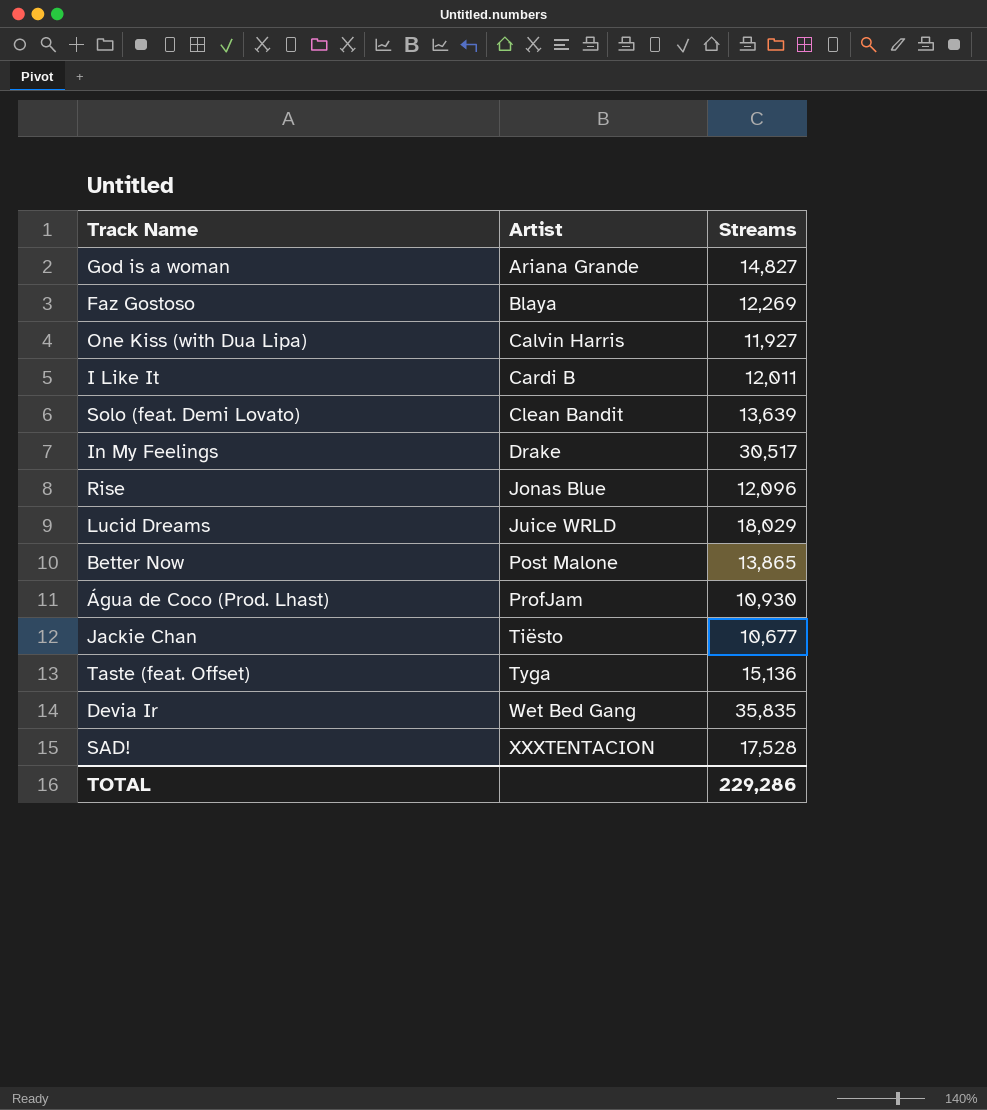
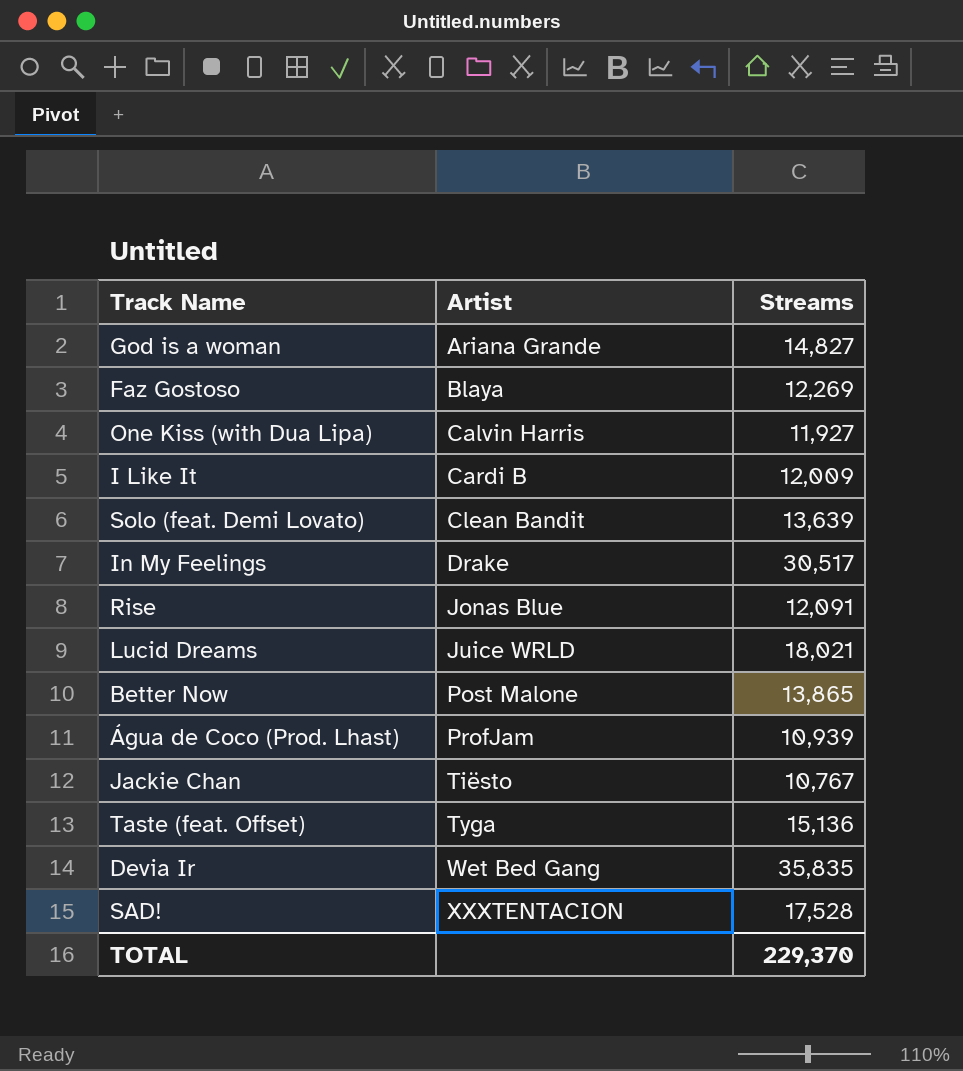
I Like It | Streams: 12,011 -> 12,009
Rise | Streams: 12,096 -> 12,091
Lucid Dreams | Streams: 18,029 -> 18,021
Água de Coco (Prod. Lhast) | Streams: 10,930 -> 10,939
Jackie Chan | Streams: 10,677 -> 10,767
TOTAL | Streams: 229,286 -> 229,370

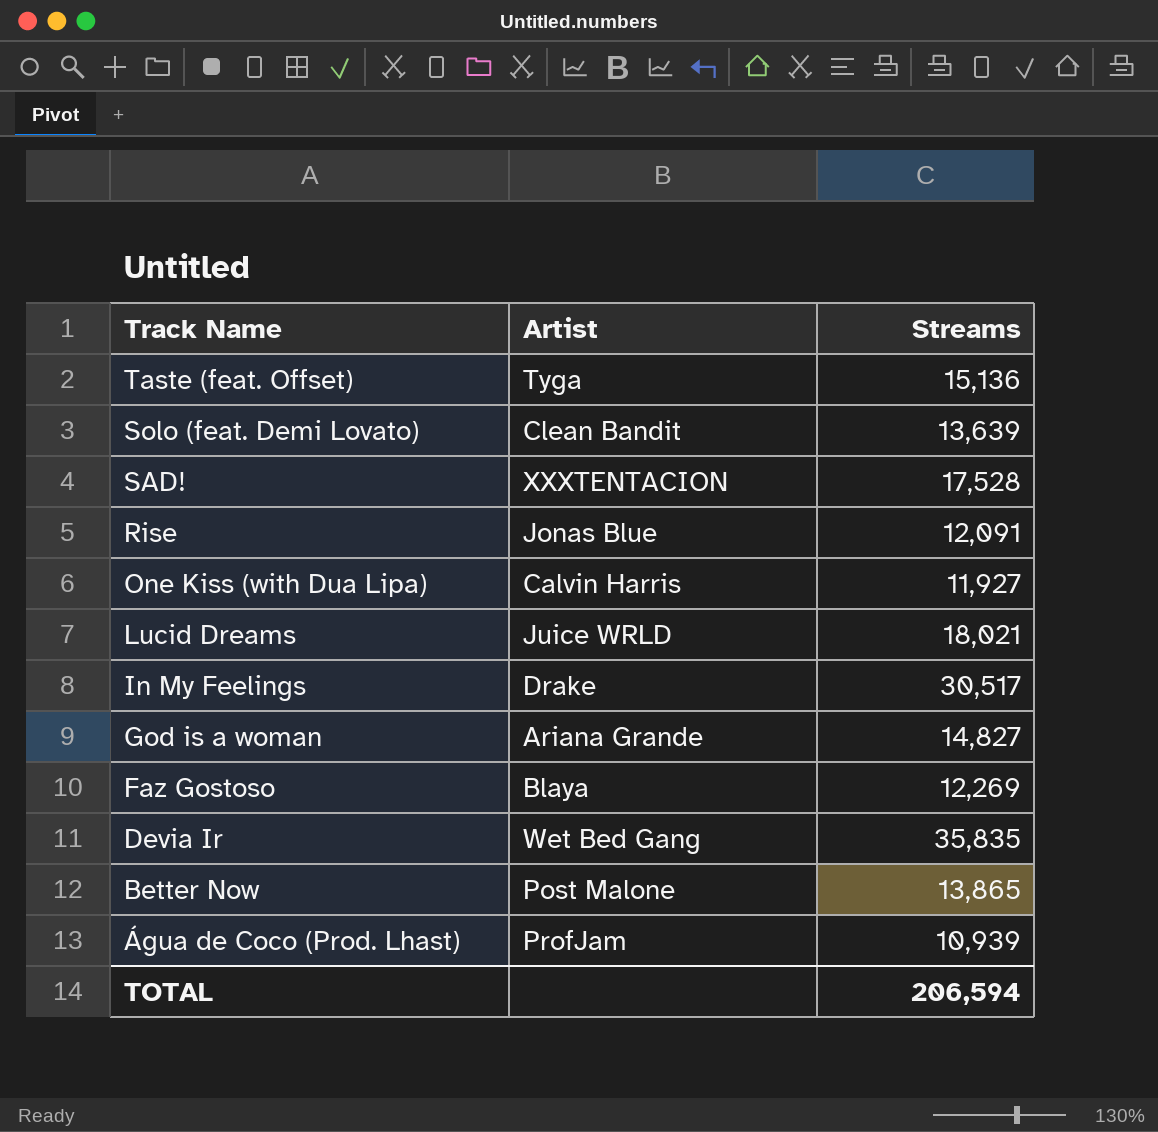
row order: Artist ascending -> Track Name descending
row I Like It: Cardi B | 12,009 -> none
row Jackie Chan: Tiësto | 10,767 -> none
TOTAL | Streams: 229,370 -> 206,594

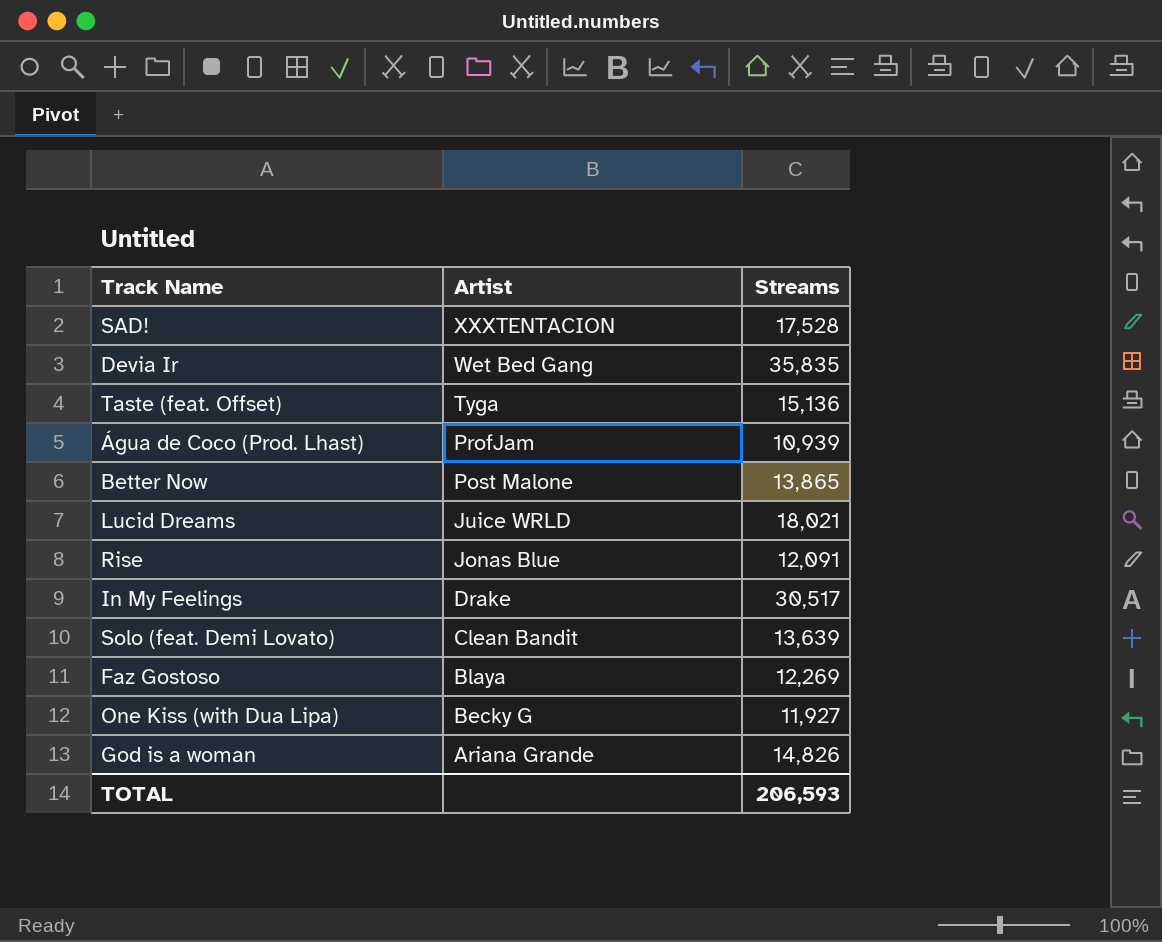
row order: Track Name descending -> Artist descending
One Kiss (with Dua Lipa) | Artist: Calvin Harris -> Becky G
God is a woman | Streams: 14,827 -> 14,826
TOTAL | Streams: 206,594 -> 206,593

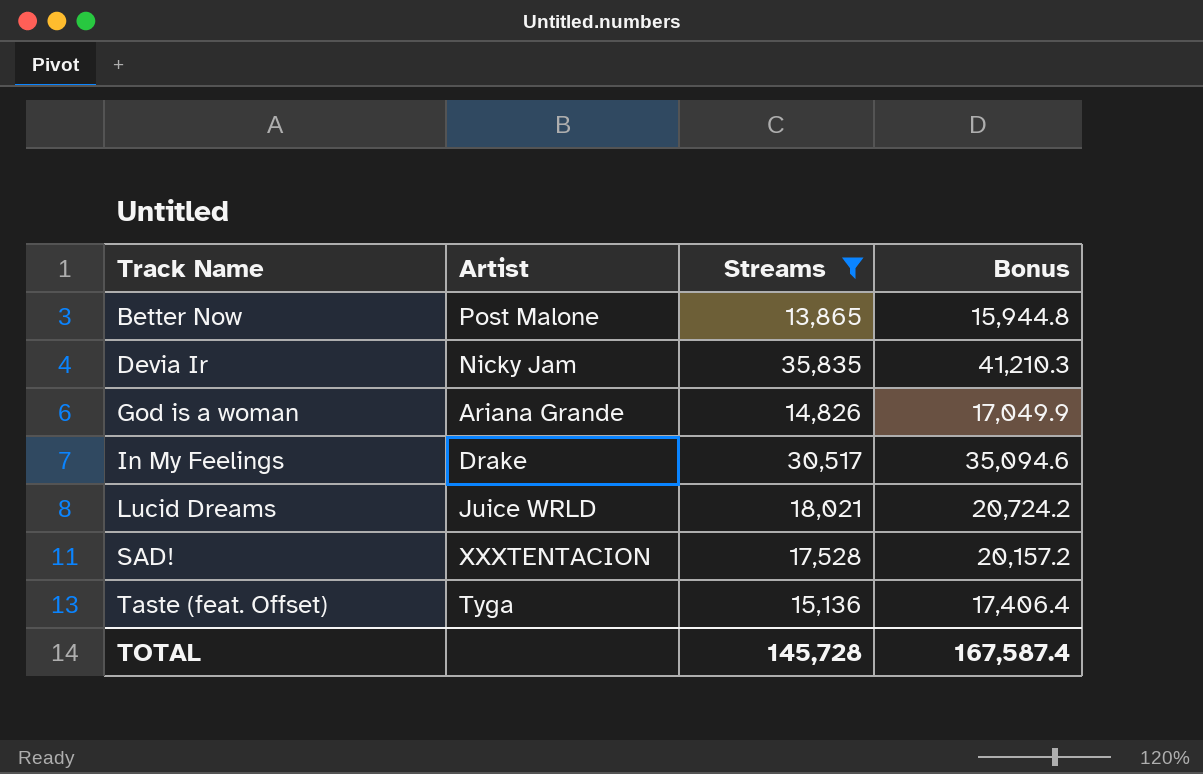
filter: none -> Streams >= 13,865
row order: Artist descending -> Track Name ascending
column Bonus | formula: none -> [Streams] * 1.15
Devia Ir | Artist: Wet Bed Gang -> Nicky Jam
TOTAL | Streams: 206,593 -> 145,728

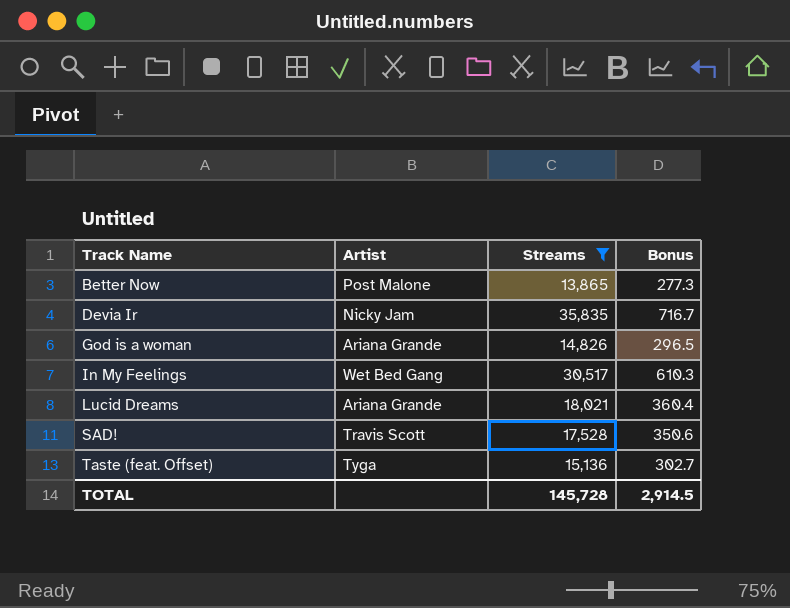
column Bonus | formula: [Streams] * 1.15 -> [Streams] * 0.02
In My Feelings | Artist: Drake -> Wet Bed Gang
Lucid Dreams | Artist: Juice WRLD -> Ariana Grande
SAD! | Artist: XXXTENTACION -> Travis Scott
TOTAL | Bonus: 167,587.4 -> 2,914.5

